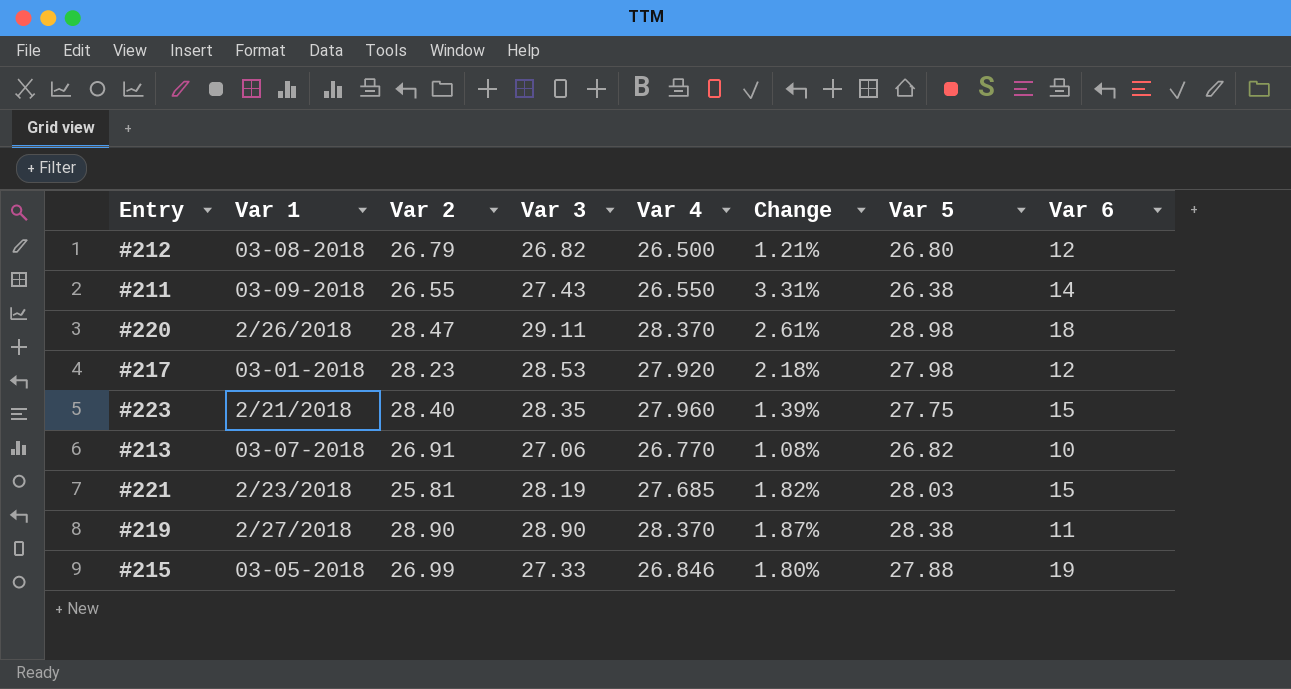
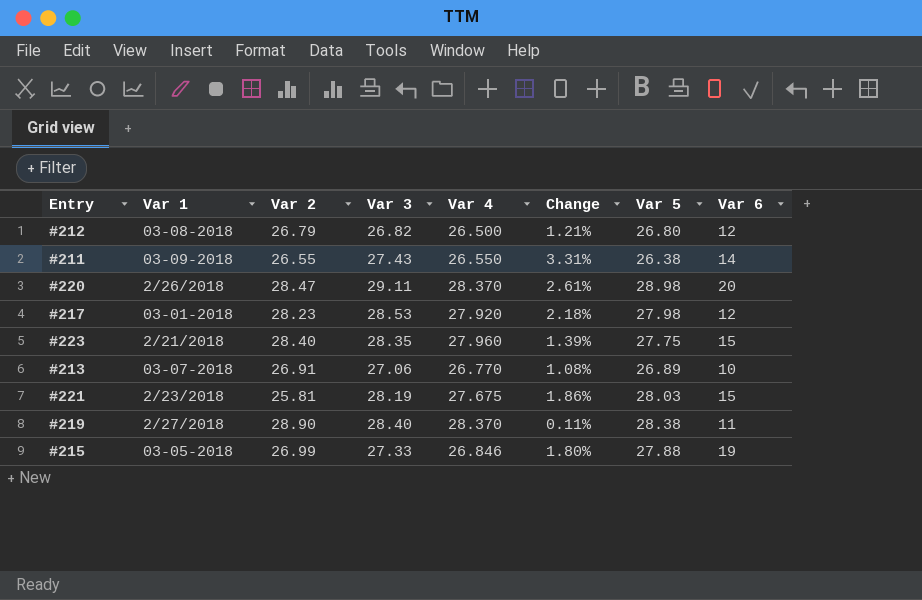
#220 | Var 6: 18 -> 20
#213 | Var 5: 26.82 -> 26.89
#221 | Var 4: 27.685 -> 27.675
#221 | Change: 1.82% -> 1.86%
#219 | Var 3: 28.90 -> 28.40
#219 | Change: 1.87% -> 0.11%

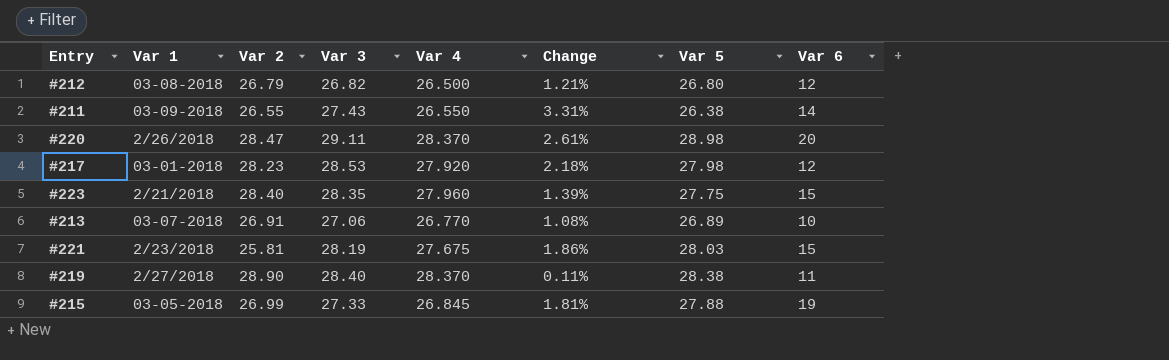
#215 | Var 4: 26.846 -> 26.845
#215 | Change: 1.80% -> 1.81%

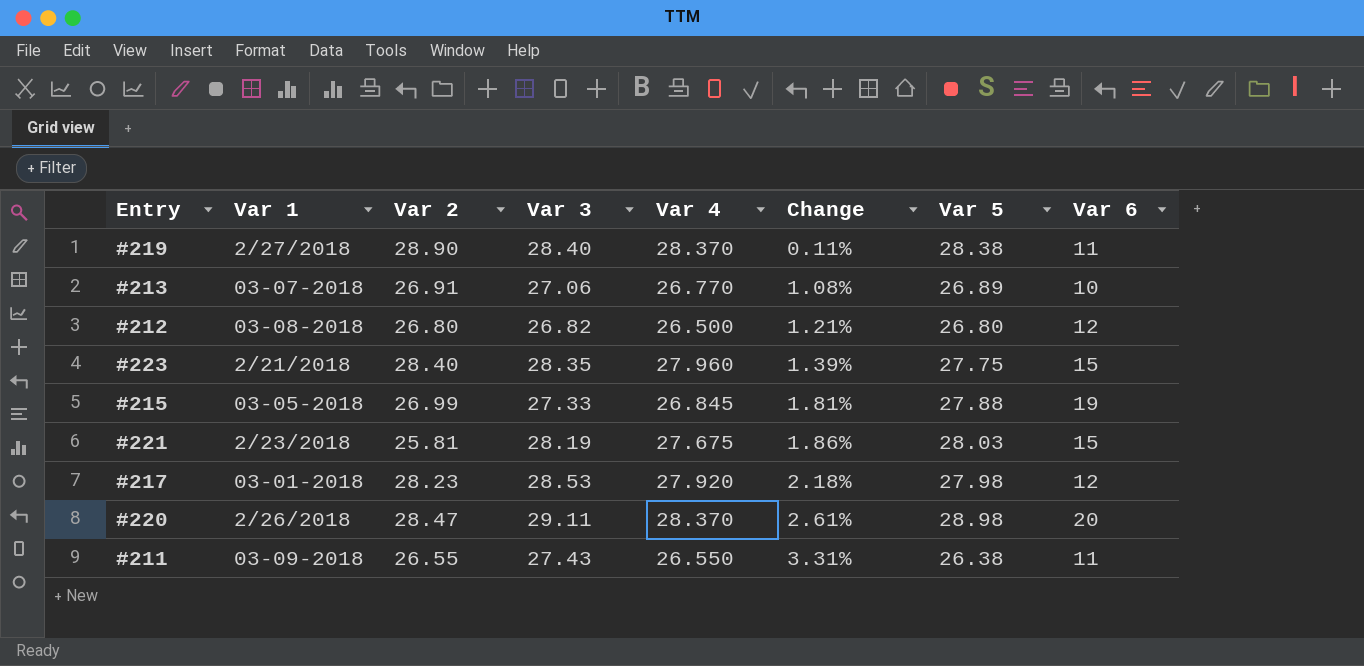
row order: none -> Change ascending
#212 | Var 2: 26.79 -> 26.80
#211 | Var 6: 14 -> 11

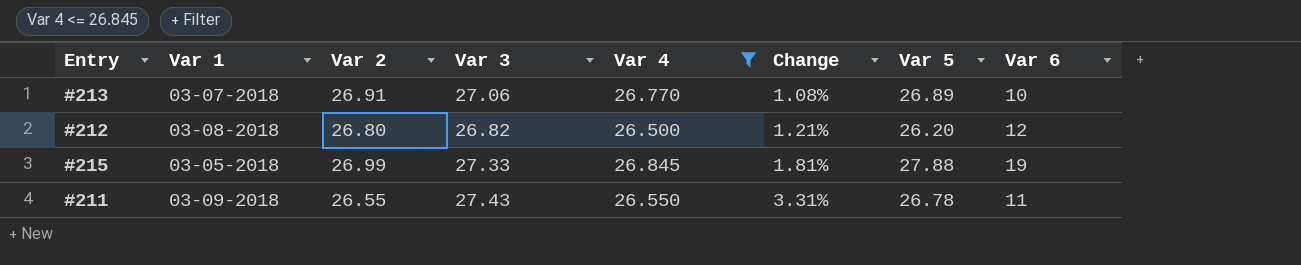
filter: none -> Var 4 <= 26.845
#212 | Var 5: 26.80 -> 26.20
#211 | Var 5: 26.38 -> 26.78

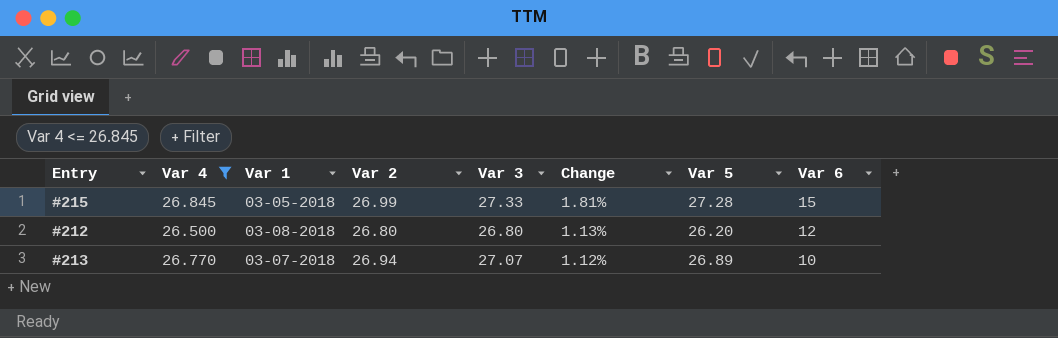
row order: Change ascending -> Change descending
column Var 4 | position: 5 -> 2
row #211: 03-09-2018 | 26.55 | 27.43 | 26.550 | 3.31% | 26.78 | 11 -> none
#215 | Var 5: 27.88 -> 27.28
#215 | Var 6: 19 -> 15
#212 | Var 3: 26.82 -> 26.80
#212 | Change: 1.21% -> 1.13%
#213 | Var 2: 26.91 -> 26.94
#213 | Var 3: 27.06 -> 27.07
#213 | Change: 1.08% -> 1.12%

